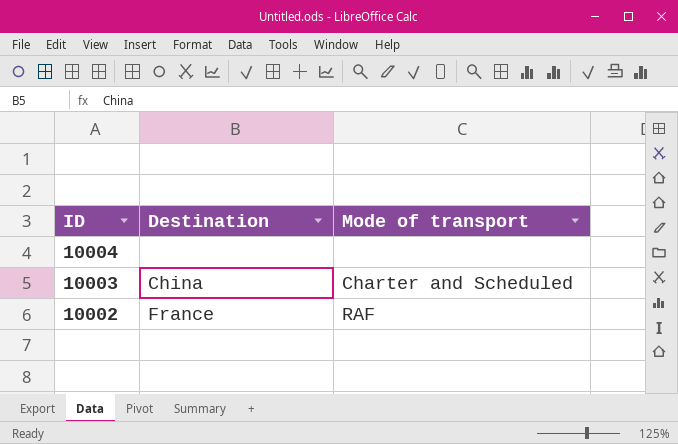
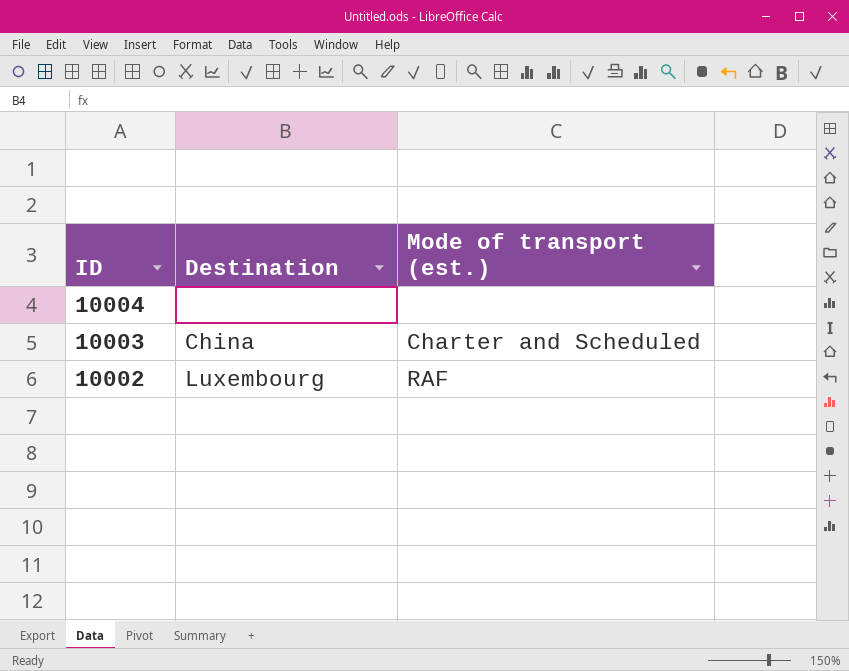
column name: Mode of transport -> Mode of transport (est.)
10002 | Destination: France -> Luxembourg

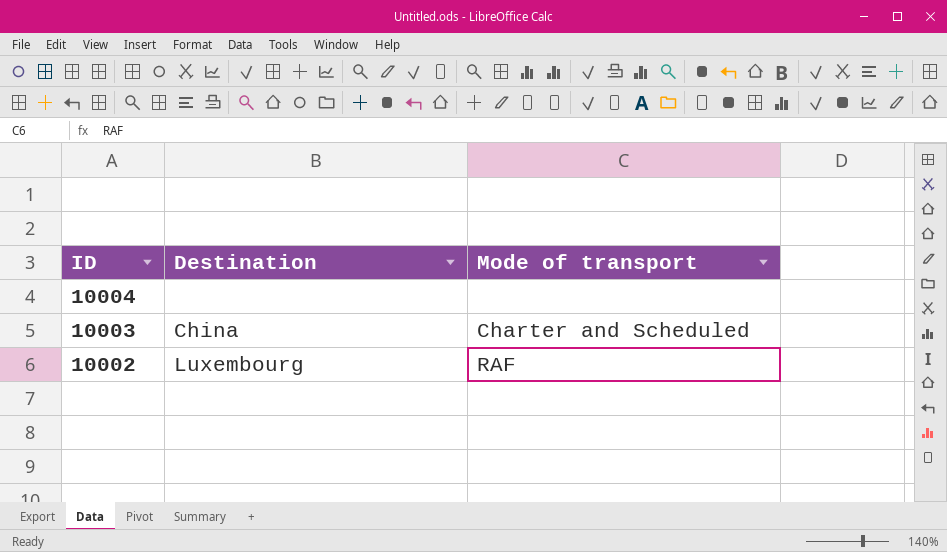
column name: Mode of transport (est.) -> Mode of transport

